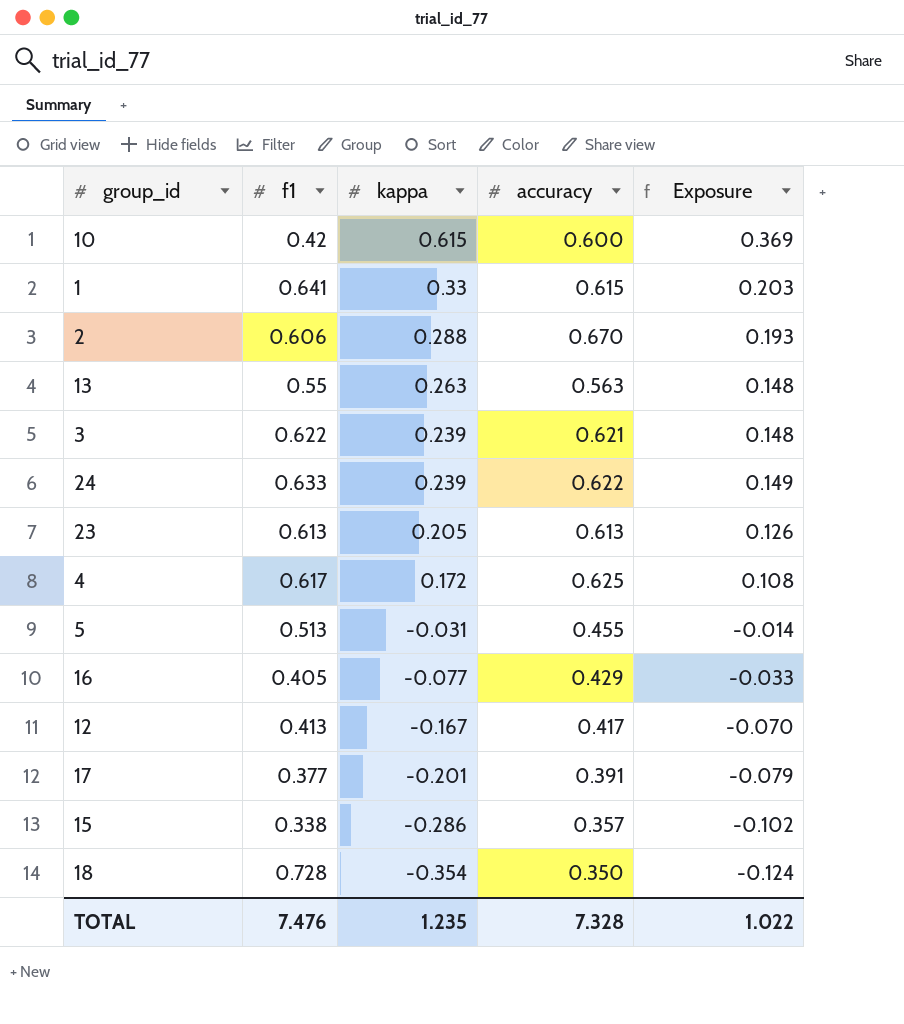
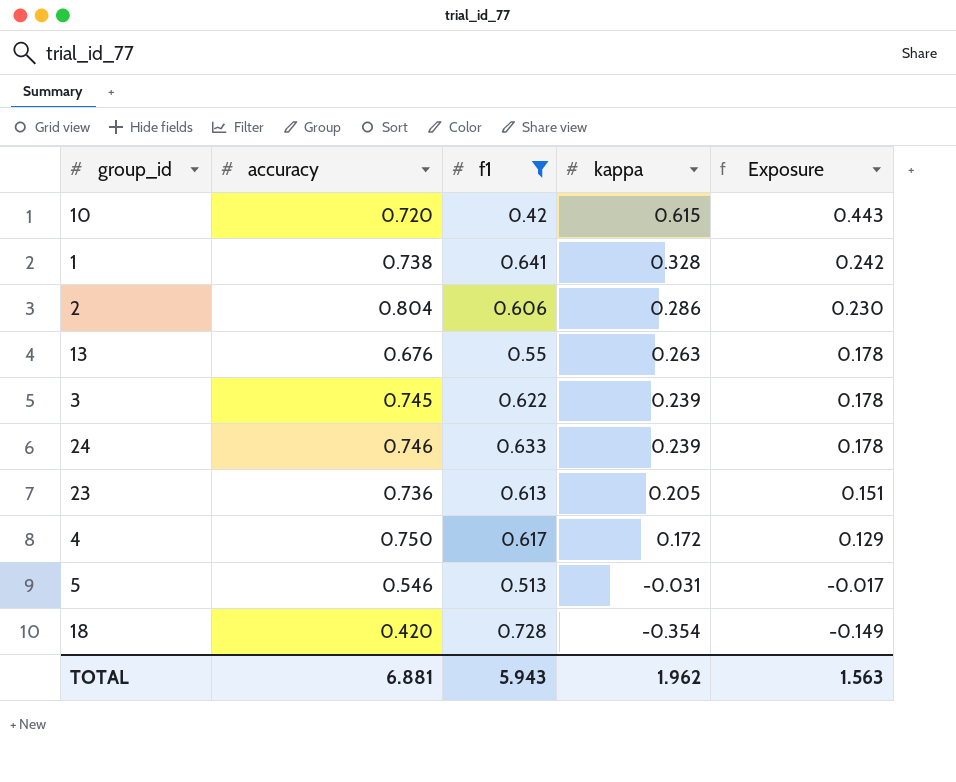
filter: none -> f1 >= 0.42
column accuracy | position: 4 -> 2
10 | accuracy: 0.600 -> 0.720
10 | Exposure: 0.369 -> 0.443
1 | accuracy: 0.615 -> 0.738
1 | kappa: 0.33 -> 0.328
1 | Exposure: 0.203 -> 0.242
2 | accuracy: 0.670 -> 0.804
2 | kappa: 0.288 -> 0.286
2 | Exposure: 0.193 -> 0.230
13 | accuracy: 0.563 -> 0.676
13 | Exposure: 0.148 -> 0.178
3 | accuracy: 0.621 -> 0.745
3 | Exposure: 0.148 -> 0.178
24 | accuracy: 0.622 -> 0.746
24 | Exposure: 0.149 -> 0.178
23 | accuracy: 0.613 -> 0.736
23 | Exposure: 0.126 -> 0.151
4 | accuracy: 0.625 -> 0.750
4 | Exposure: 0.108 -> 0.129
5 | accuracy: 0.455 -> 0.546
5 | Exposure: -0.014 -> -0.017
18 | accuracy: 0.350 -> 0.420
18 | Exposure: -0.124 -> -0.149
TOTAL | accuracy: 7.328 -> 6.881
TOTAL | f1: 7.476 -> 5.943
TOTAL | kappa: 1.235 -> 1.962
TOTAL | Exposure: 1.022 -> 1.563

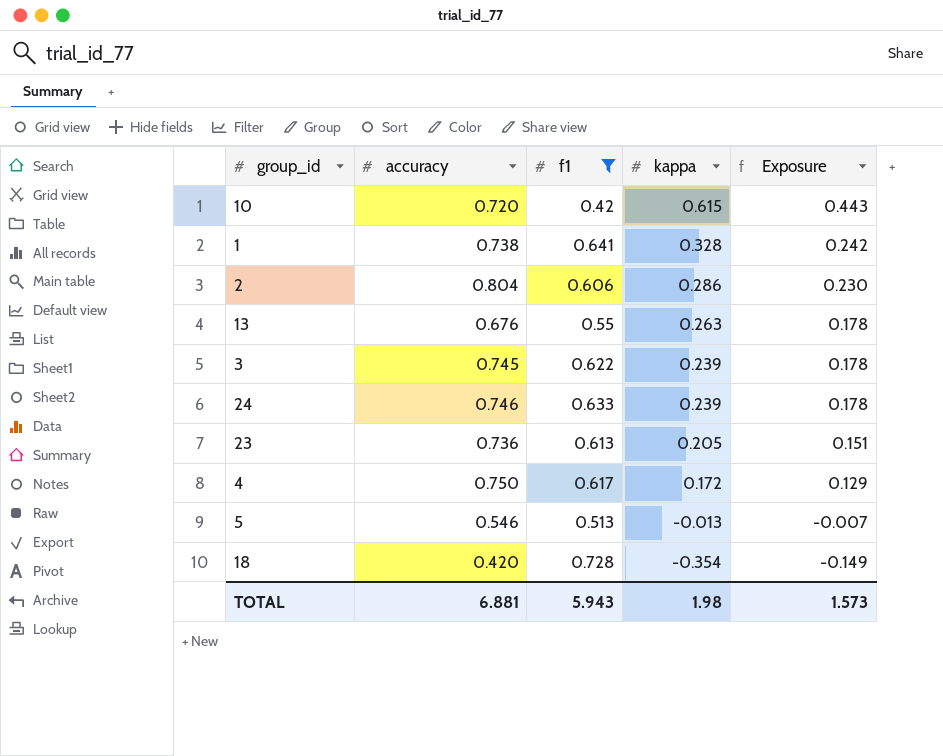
5 | kappa: -0.031 -> -0.013
5 | Exposure: -0.017 -> -0.007
TOTAL | kappa: 1.962 -> 1.98
TOTAL | Exposure: 1.563 -> 1.573

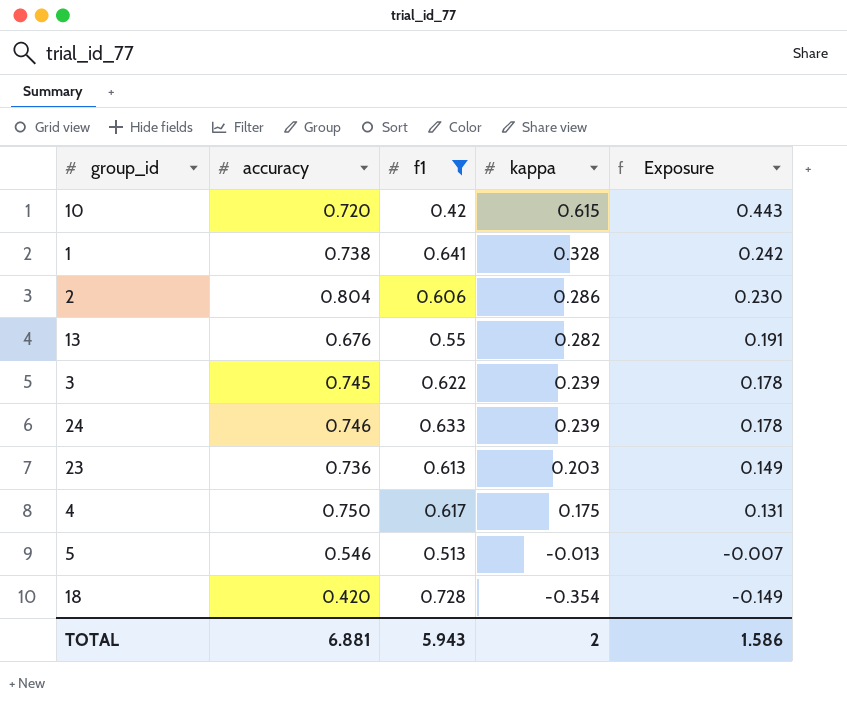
13 | kappa: 0.263 -> 0.282
13 | Exposure: 0.178 -> 0.191
23 | kappa: 0.205 -> 0.203
23 | Exposure: 0.151 -> 0.149
4 | kappa: 0.172 -> 0.175
4 | Exposure: 0.129 -> 0.131
TOTAL | kappa: 1.98 -> 2
TOTAL | Exposure: 1.573 -> 1.586

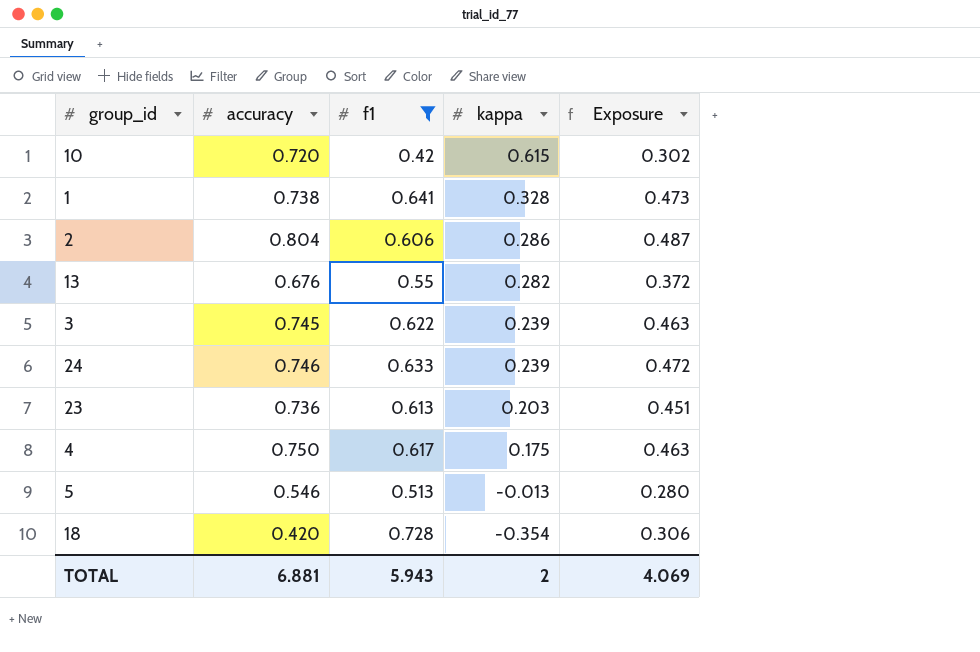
column Exposure | formula: [accuracy] * [kappa] -> [accuracy] * [f1]
TOTAL | Exposure: 1.586 -> 4.069

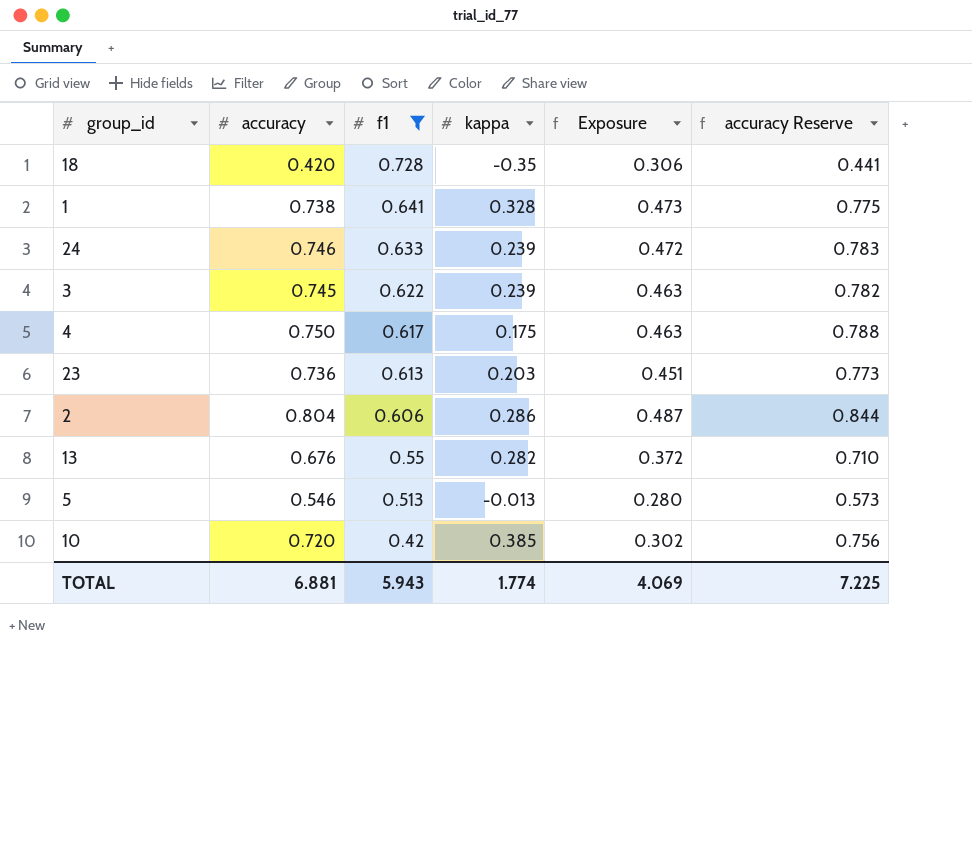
row order: kappa descending -> f1 descending
column accuracy Reserve | formula: none -> [accuracy] * 1.05
18 | kappa: -0.354 -> -0.35
10 | kappa: 0.615 -> 0.385
TOTAL | kappa: 2 -> 1.774

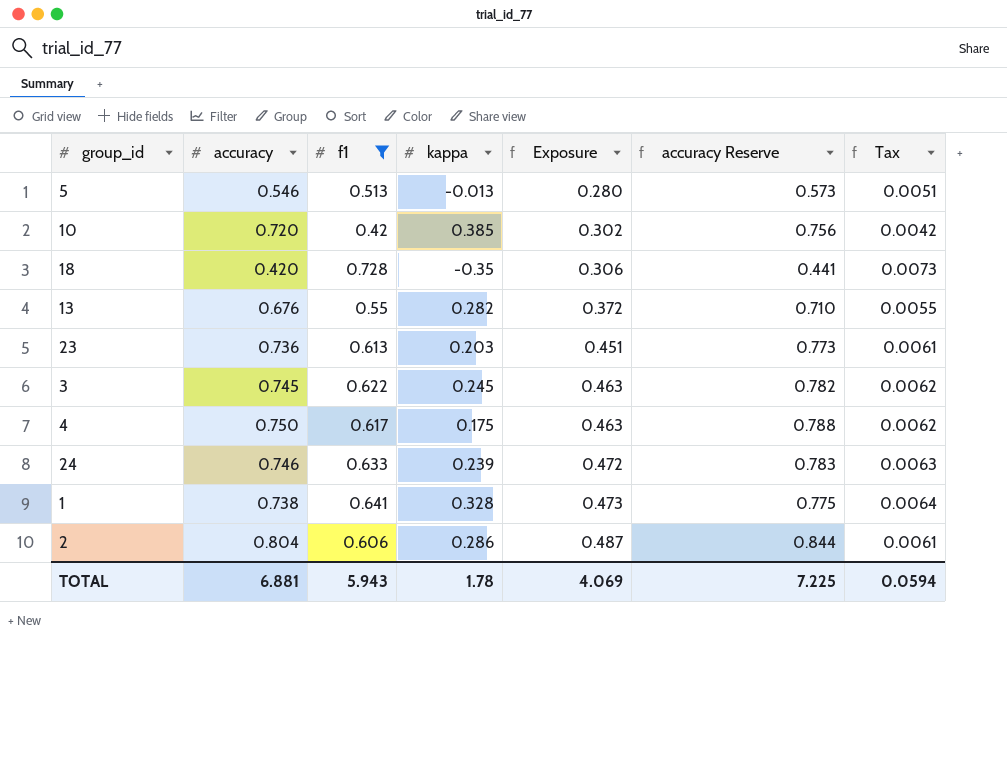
row order: f1 descending -> Exposure ascending
column Tax | formula: none -> [f1] * 0.01
3 | kappa: 0.239 -> 0.245
TOTAL | kappa: 1.774 -> 1.78

